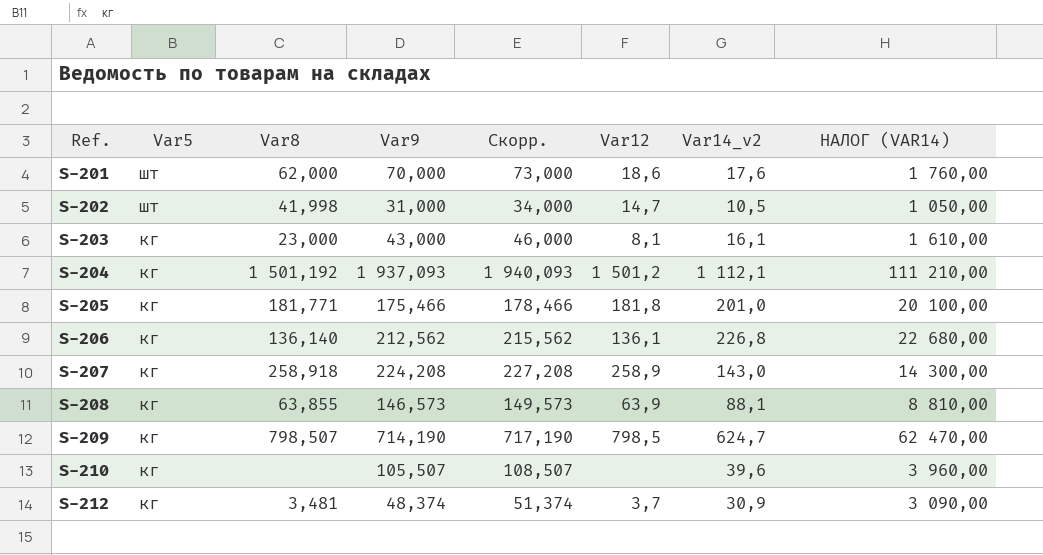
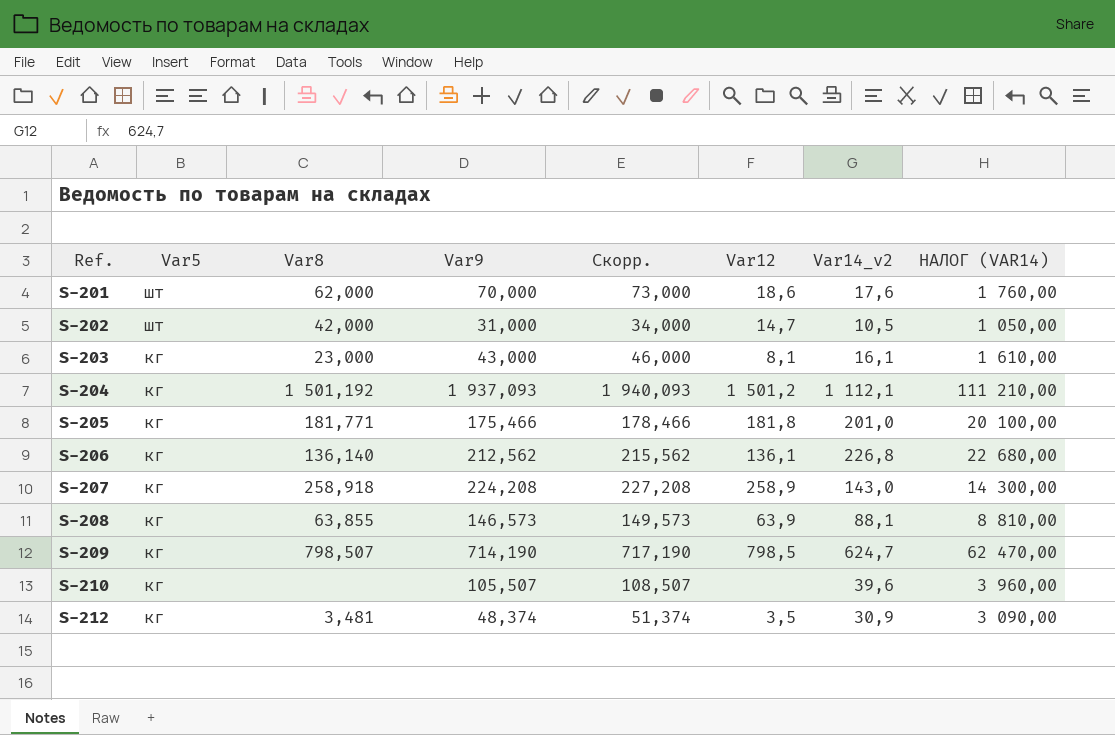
S-202 | Var8: 41,998 -> 42,000
S-212 | Var12: 3,7 -> 3,5

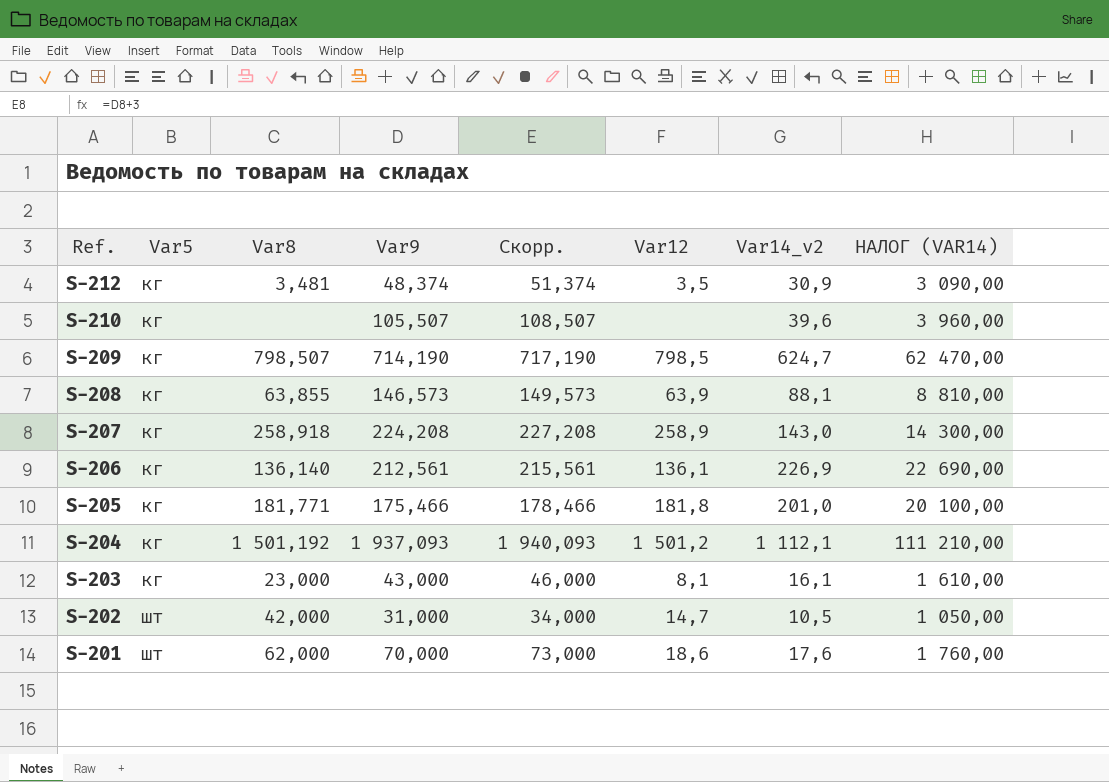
row order: Ref. ascending -> Ref. descending
S-206 | Var9: 212,562 -> 212,561
S-206 | Скорр.: 215,562 -> 215,561
S-206 | Var14_v2: 226,8 -> 226,9
S-206 | НАЛОГ (VAR14): 22 680,00 -> 22 690,00

